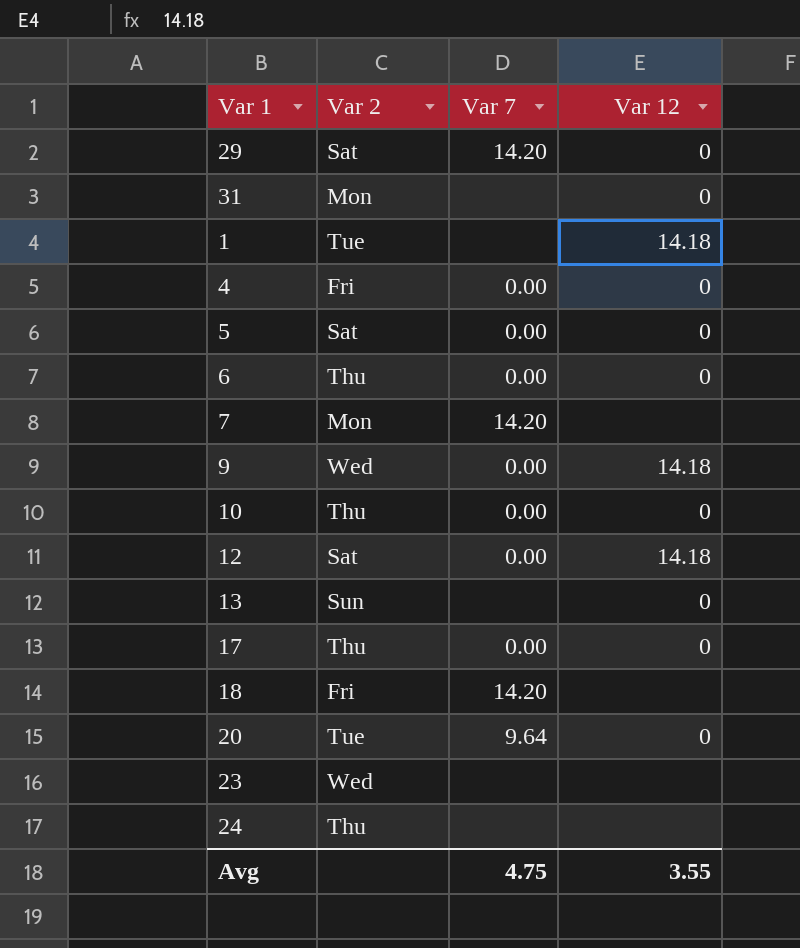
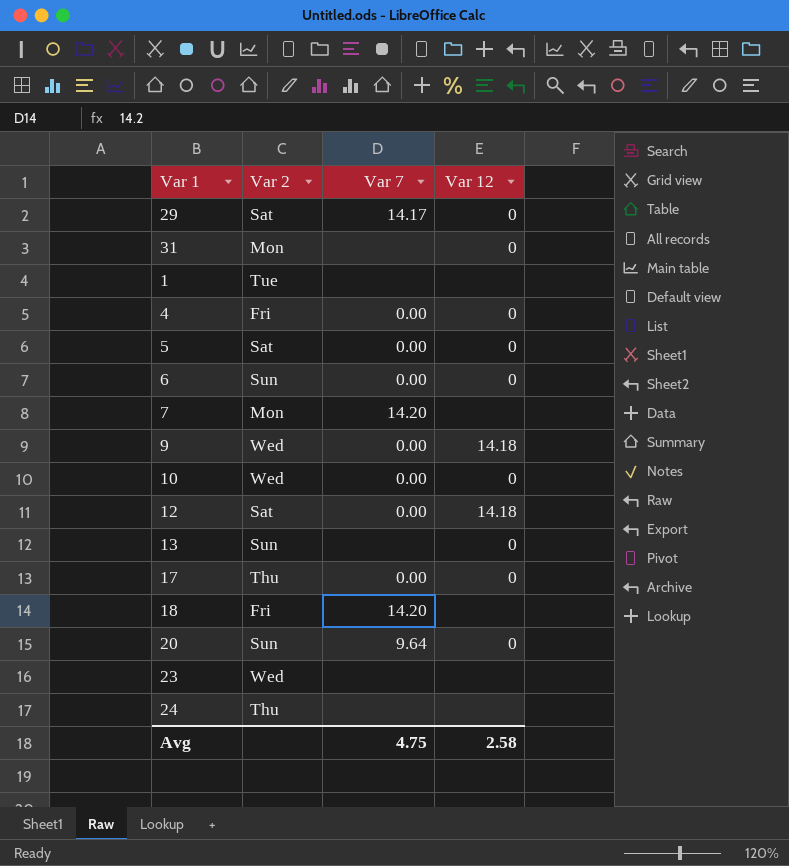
29 | Var 7: 14.20 -> 14.17
1 | Var 12: 14.18 -> none
6 | Var 2: Thu -> Sun
10 | Var 2: Thu -> Wed
20 | Var 2: Tue -> Sun
Avg | Var 12: 3.55 -> 2.58

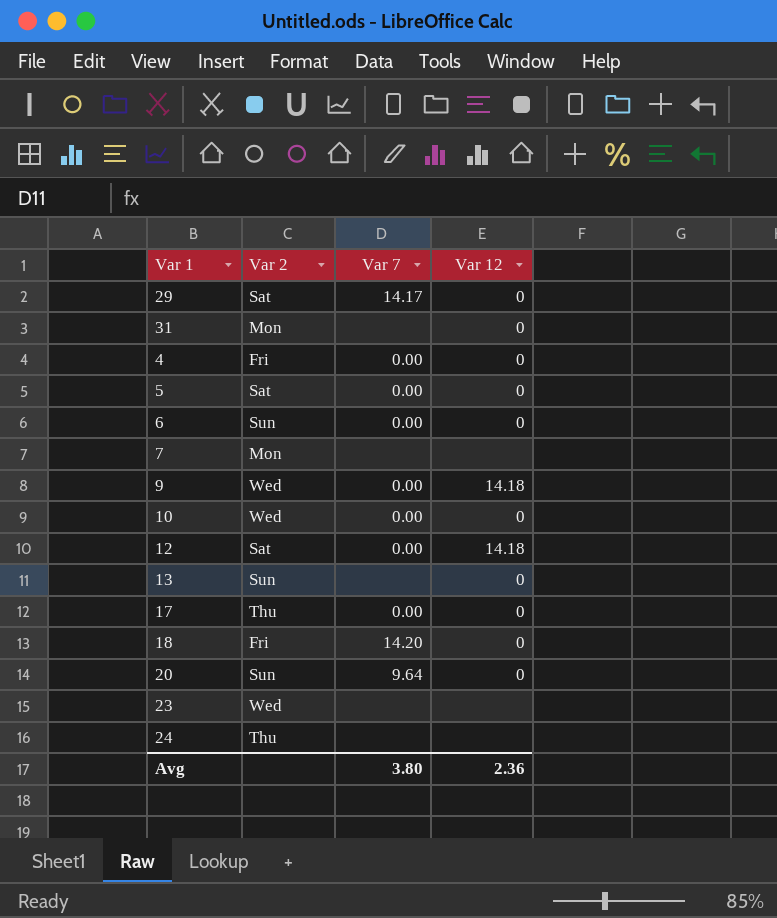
row 1: Tue | none | none -> none
7 | Var 7: 14.20 -> none
18 | Var 12: none -> 0
Avg | Var 7: 4.75 -> 3.80
Avg | Var 12: 2.58 -> 2.36

